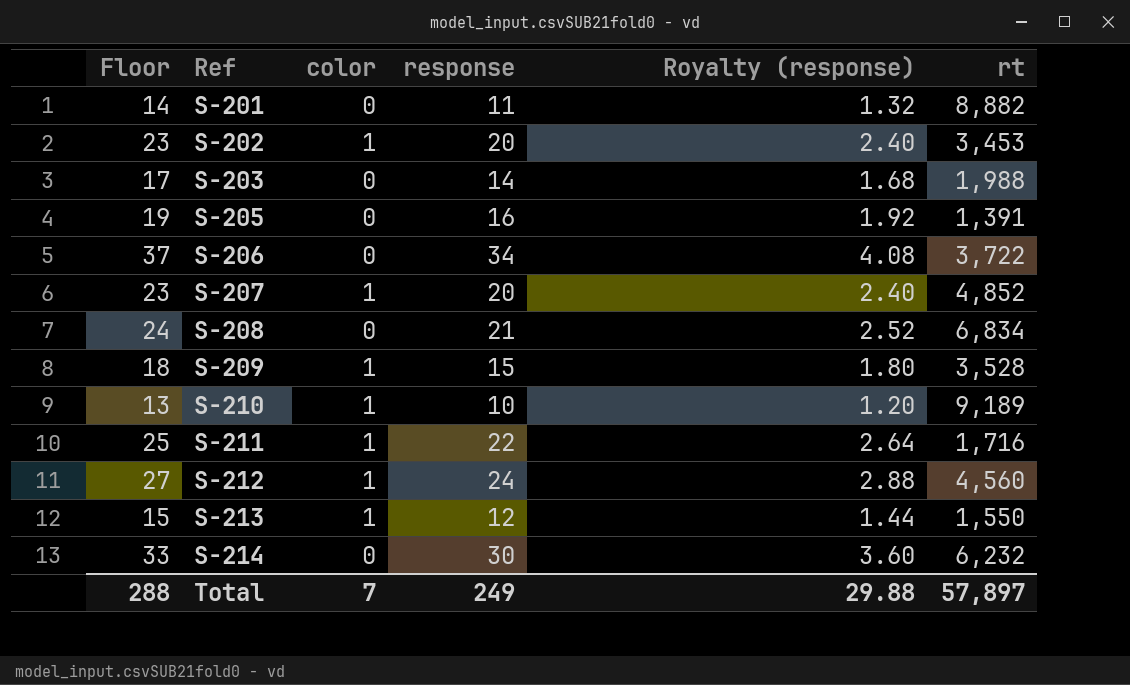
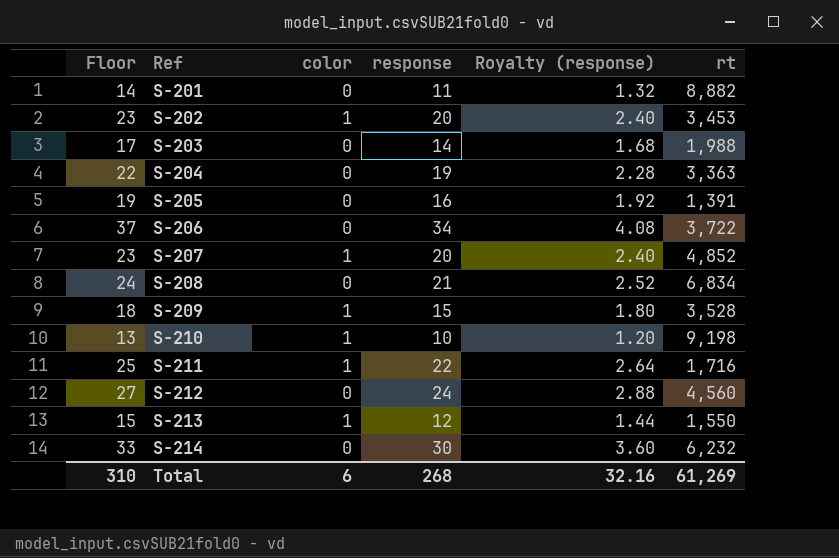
row S-204: none -> 22 | 0 | 19 | 2.28 | 3,363
S-210 | rt: 9,189 -> 9,198
S-212 | color: 1 -> 0
Total | Floor: 288 -> 310
Total | color: 7 -> 6
Total | response: 249 -> 268
Total | Royalty (response): 29.88 -> 32.16
Total | rt: 57,897 -> 61,269

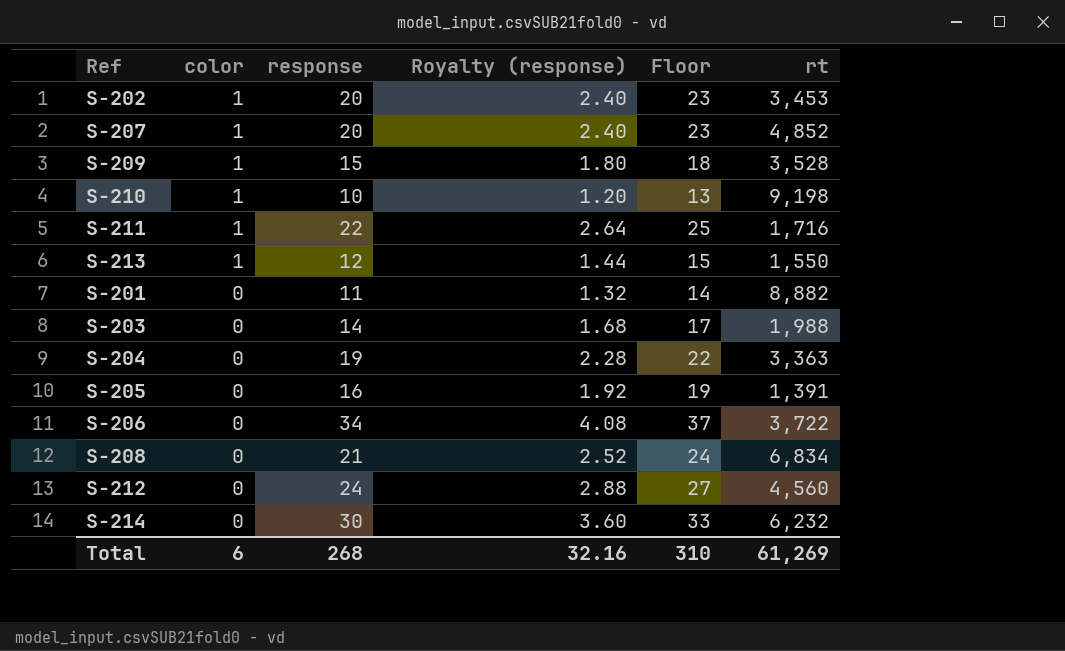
row order: Ref ascending -> color descending
column Floor | position: 1 -> 5

